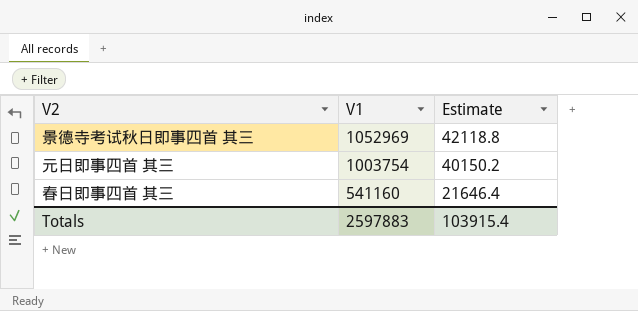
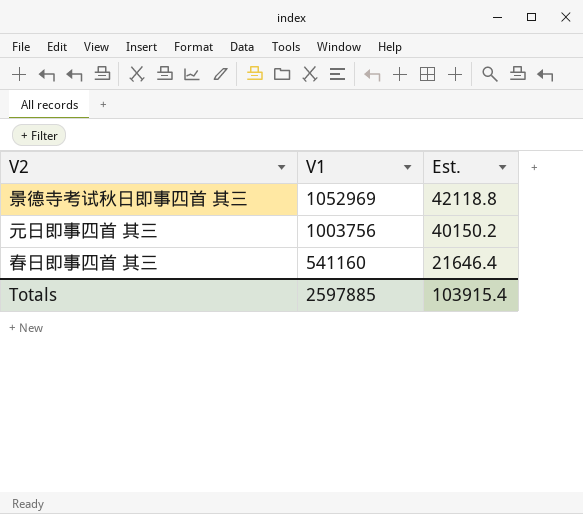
column name: Estimate -> Est.
元日即事四首 其三 | V1: 1003754 -> 1003756
Totals | V1: 2597883 -> 2597885

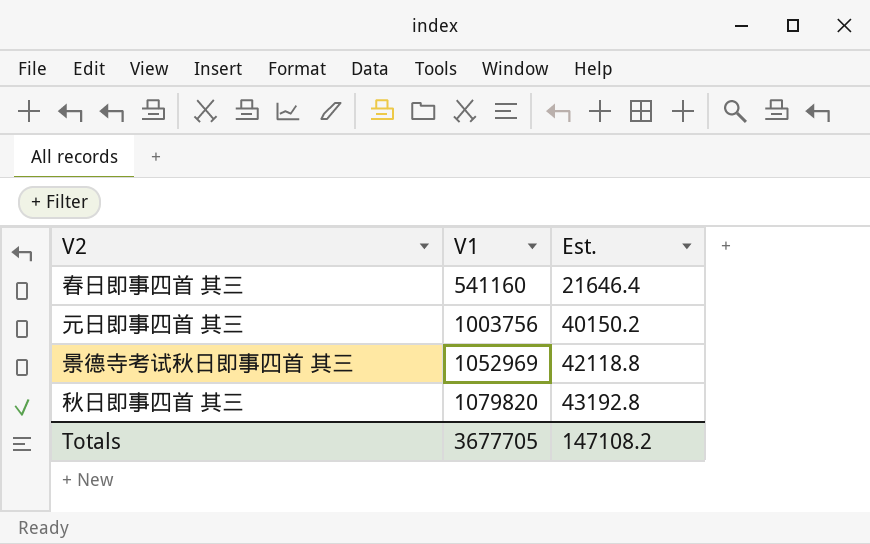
row order: V1 descending -> V1 ascending
row 秋日即事四首 其三: none -> 1079820 | 43192.8
Totals | V1: 2597885 -> 3677705
Totals | Est.: 103915.4 -> 147108.2

